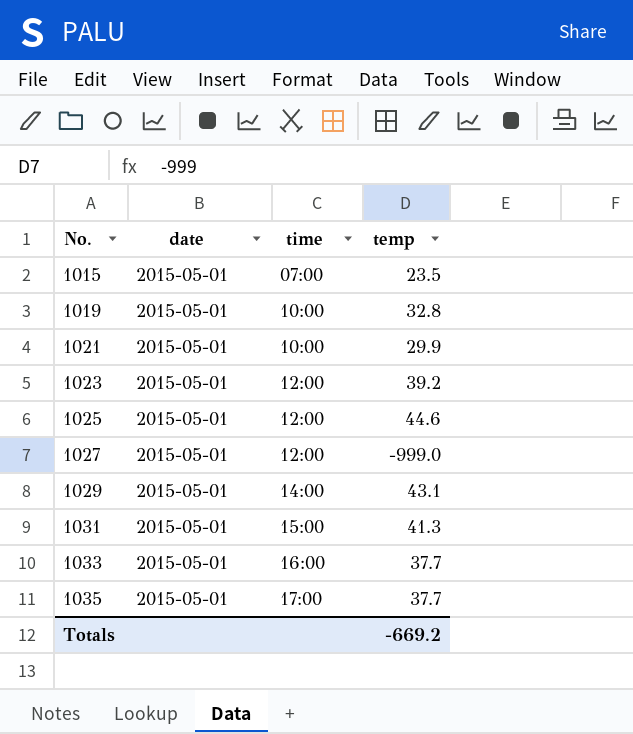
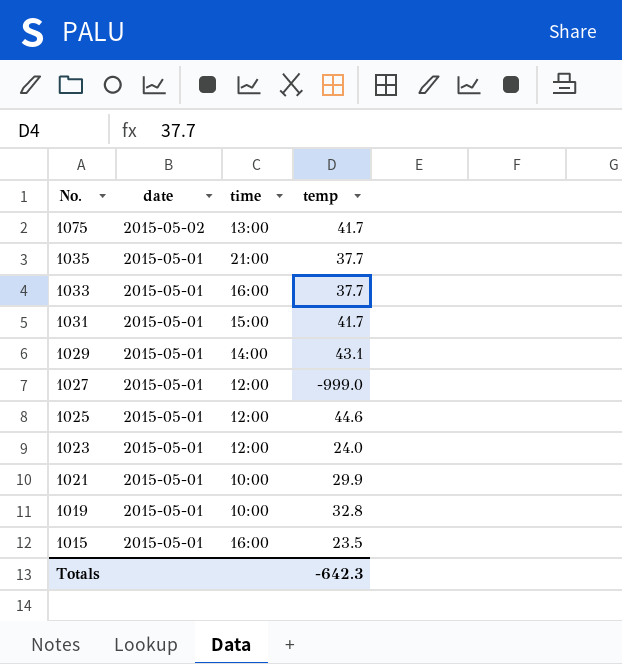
row order: No. ascending -> No. descending
row 1075: none -> 2015-05-02 | 13:00 | 41.7
1035 | time: 17:00 -> 21:00
1031 | temp: 41.3 -> 41.7
1023 | temp: 39.2 -> 24.0
1015 | time: 07:00 -> 16:00
Totals | temp: -669.2 -> -642.3

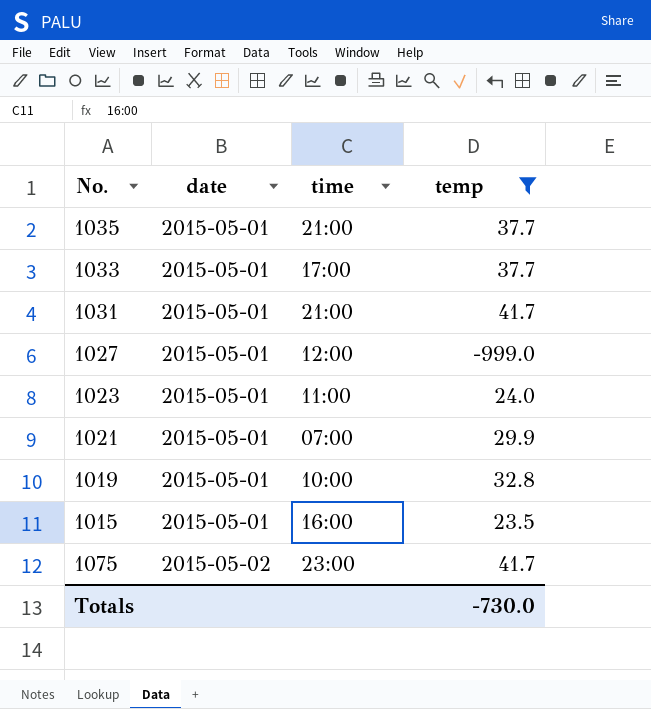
filter: none -> temp <= 41.7
row order: No. descending -> date ascending
1033 | time: 16:00 -> 17:00
1031 | time: 15:00 -> 21:00
1023 | time: 12:00 -> 11:00
1021 | time: 10:00 -> 07:00
1075 | time: 13:00 -> 23:00
Totals | temp: -642.3 -> -730.0

